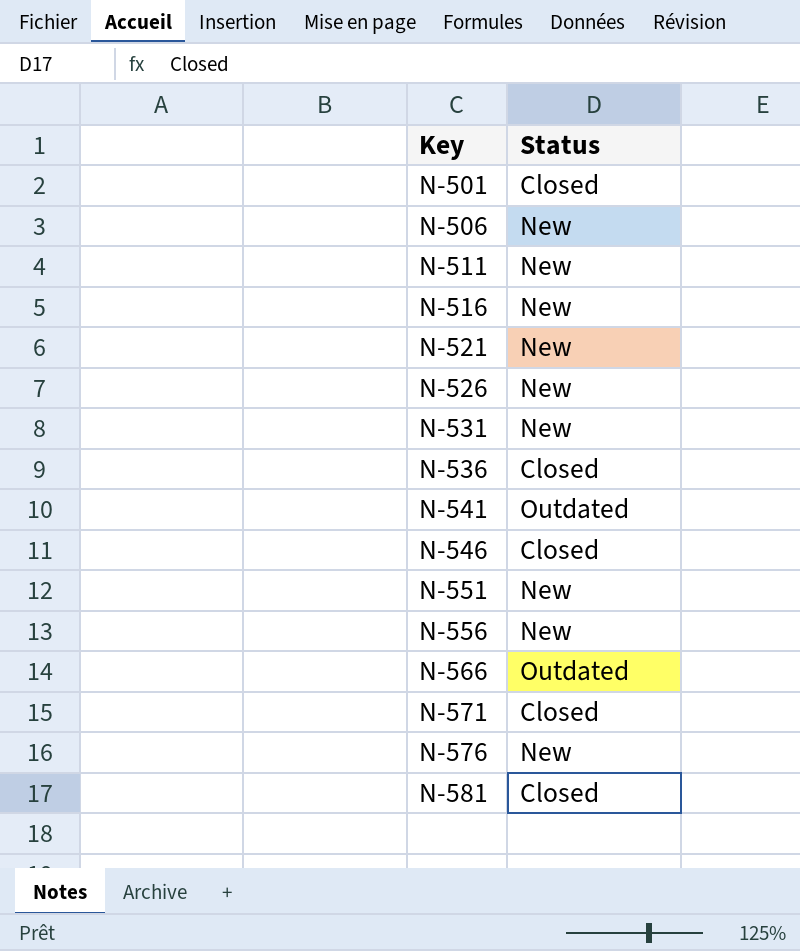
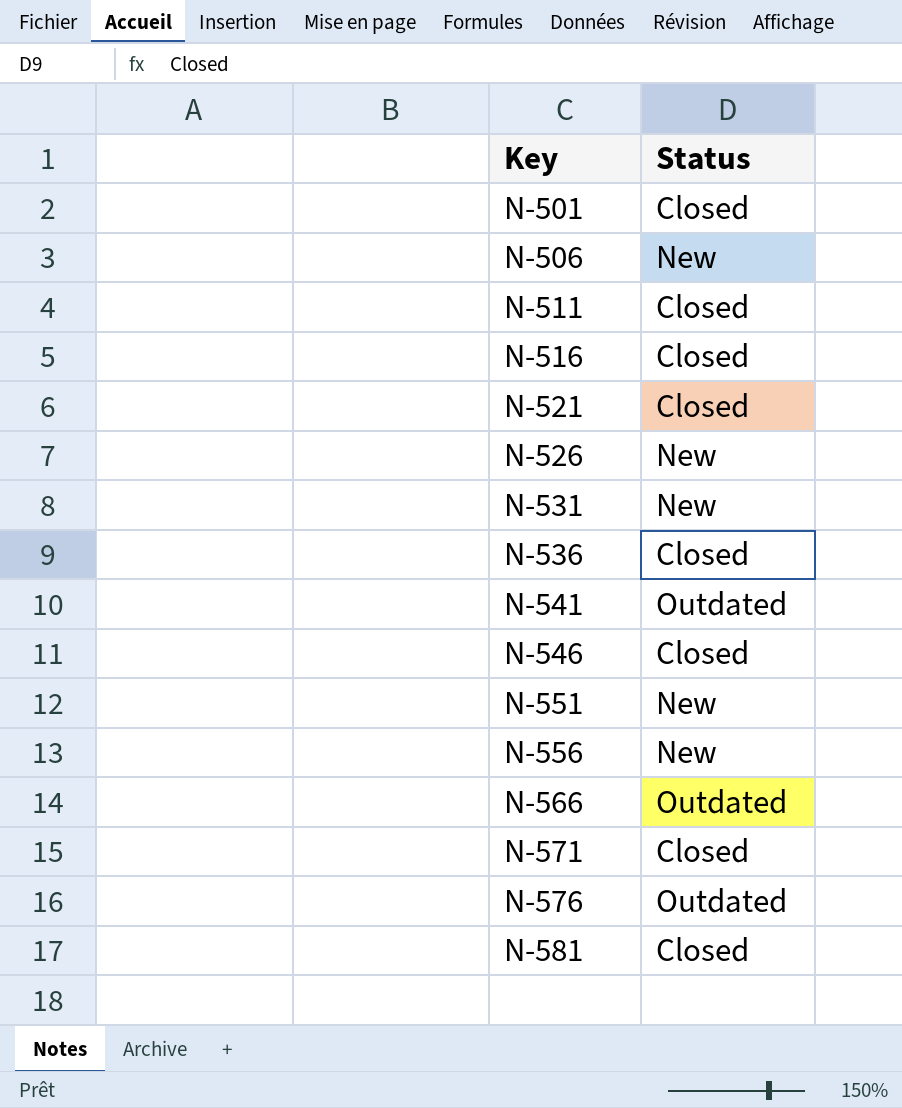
N-511 | Status: New -> Closed
N-516 | Status: New -> Closed
N-521 | Status: New -> Closed
N-576 | Status: New -> Outdated

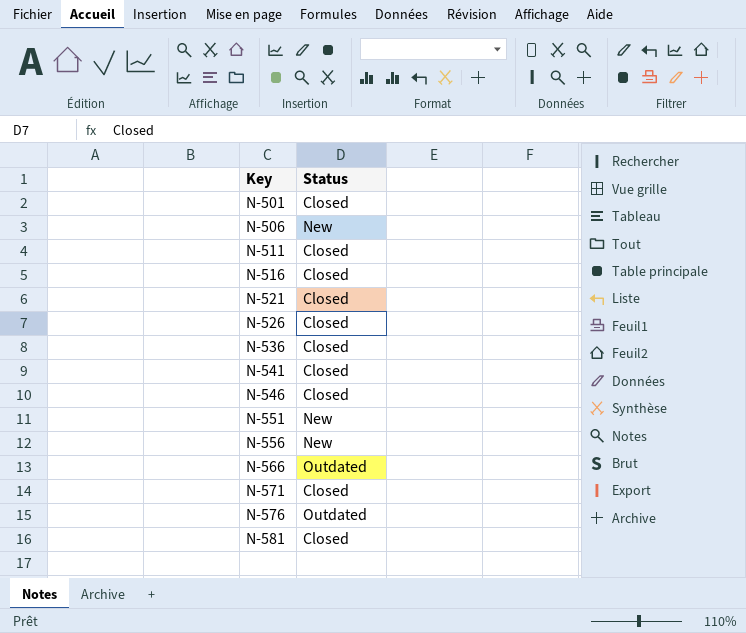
row N-531: New -> none
N-526 | Status: New -> Closed
N-541 | Status: Outdated -> Closed

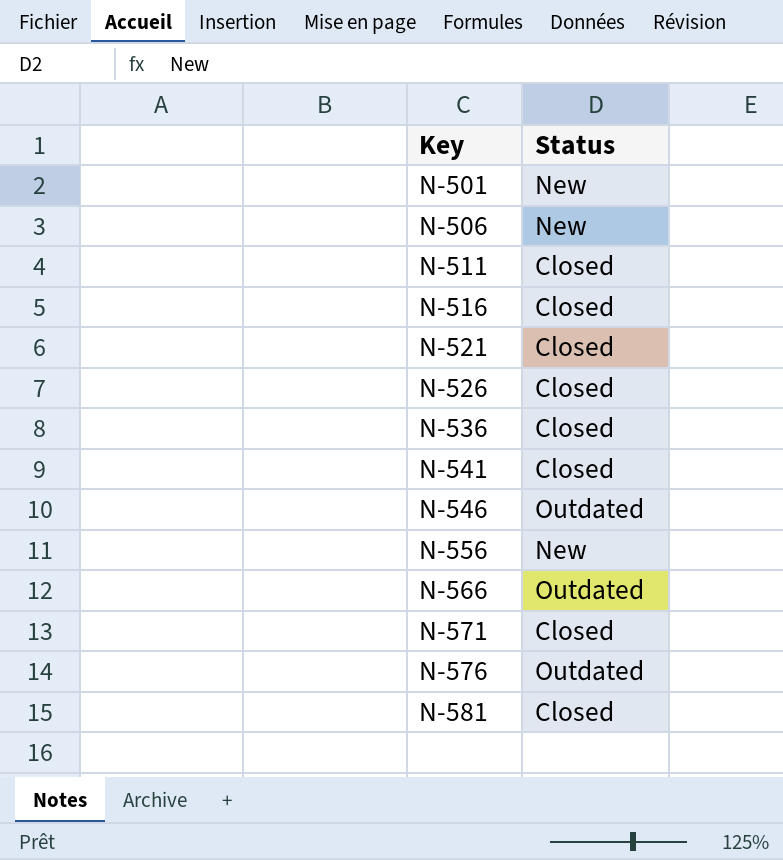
row N-551: New -> none
N-501 | Status: Closed -> New
N-546 | Status: Closed -> Outdated

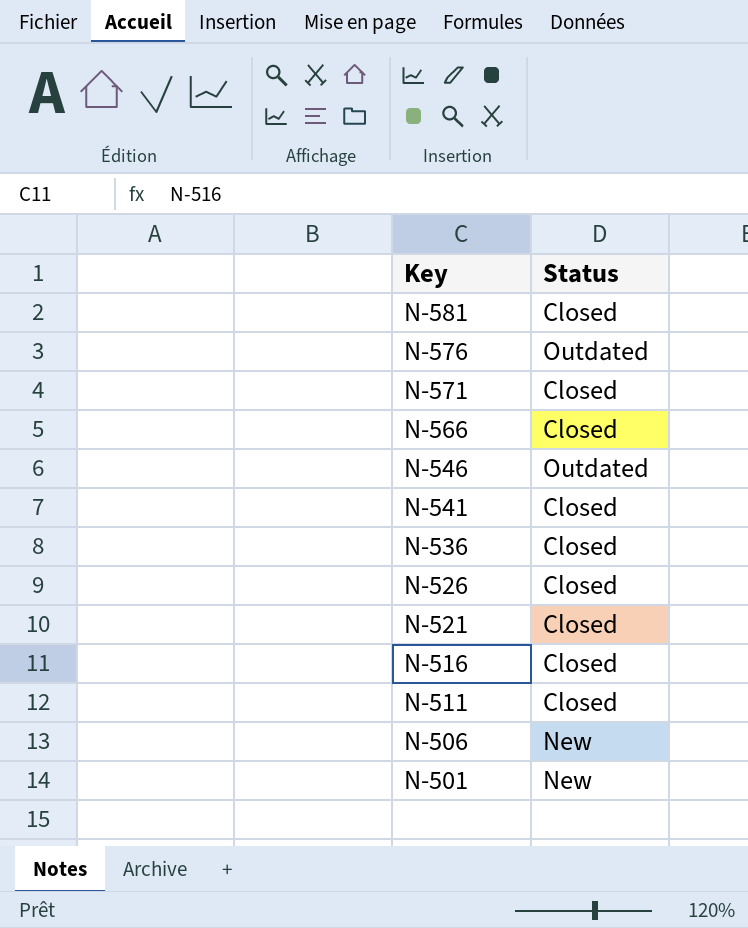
row order: Key ascending -> Key descending
row N-556: New -> none
N-566 | Status: Outdated -> Closed

